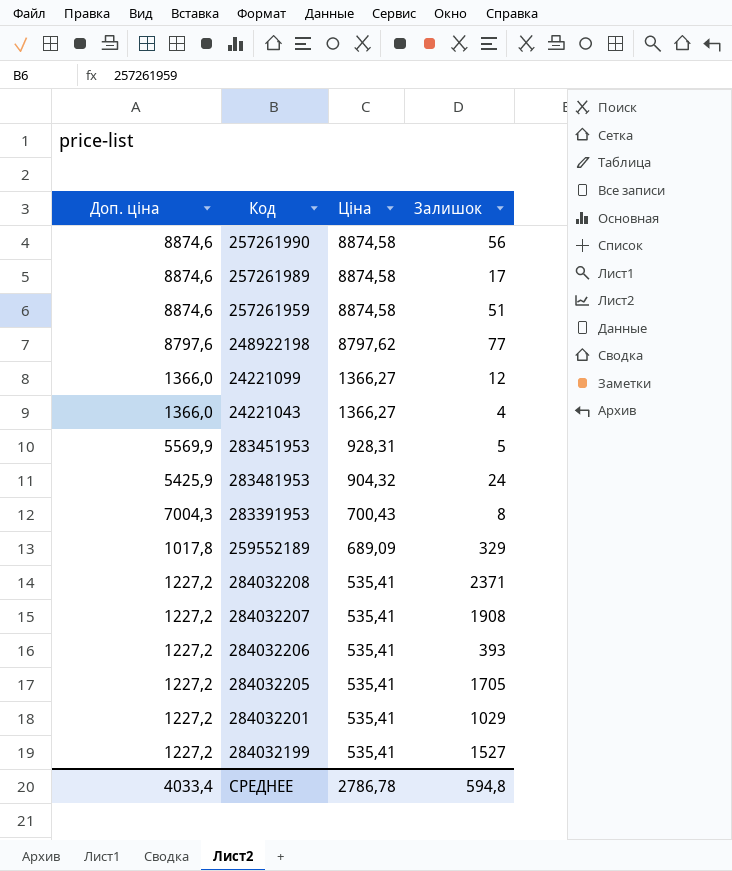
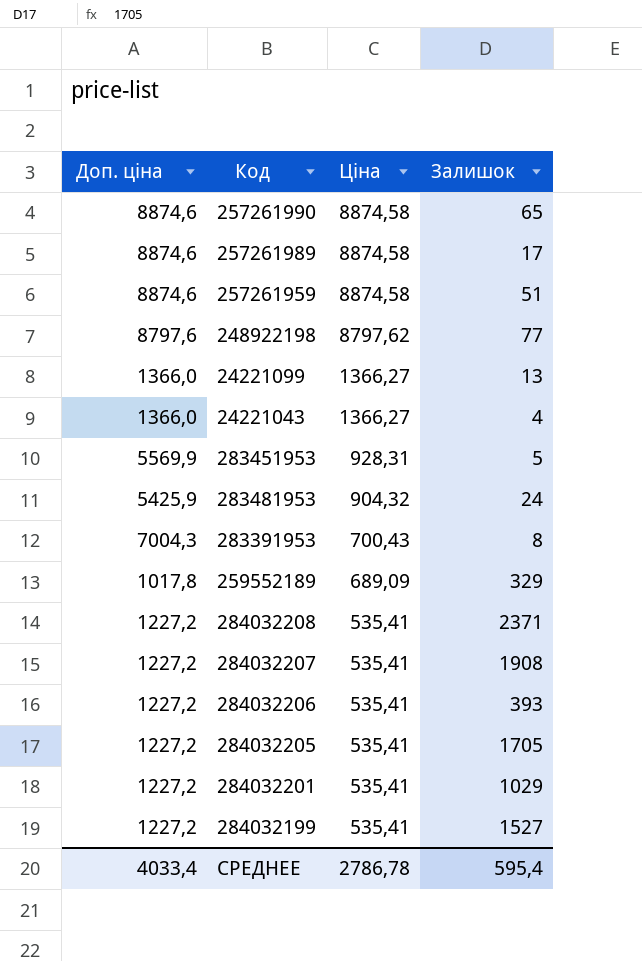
257261990 | Залишок: 56 -> 65
24221099 | Залишок: 12 -> 13
СРЕДНЕЕ | Залишок: 594,8 -> 595,4

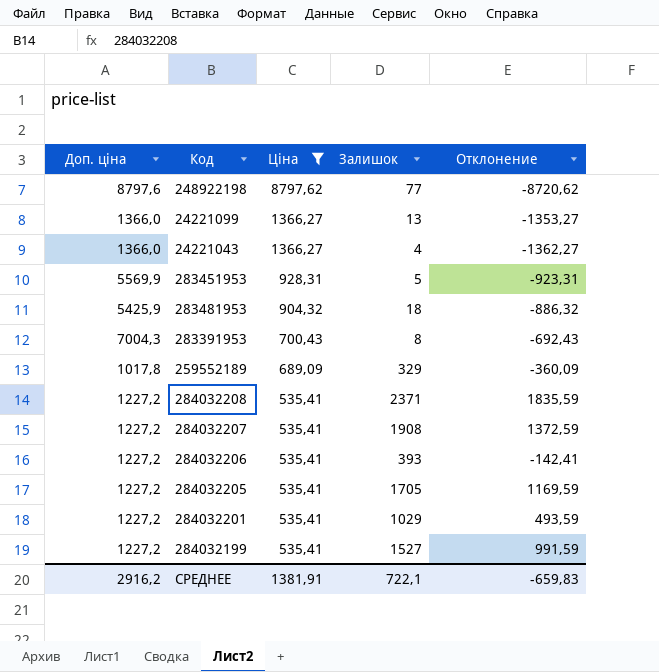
filter: none -> Ціна != 8874,58
column Отклонение | formula: none -> [Залишок] - [Ціна]
283481953 | Залишок: 24 -> 18
СРЕДНЕЕ | Доп. ціна: 4033,4 -> 2916,2
СРЕДНЕЕ | Ціна: 2786,78 -> 1381,91
СРЕДНЕЕ | Залишок: 595,4 -> 722,1

